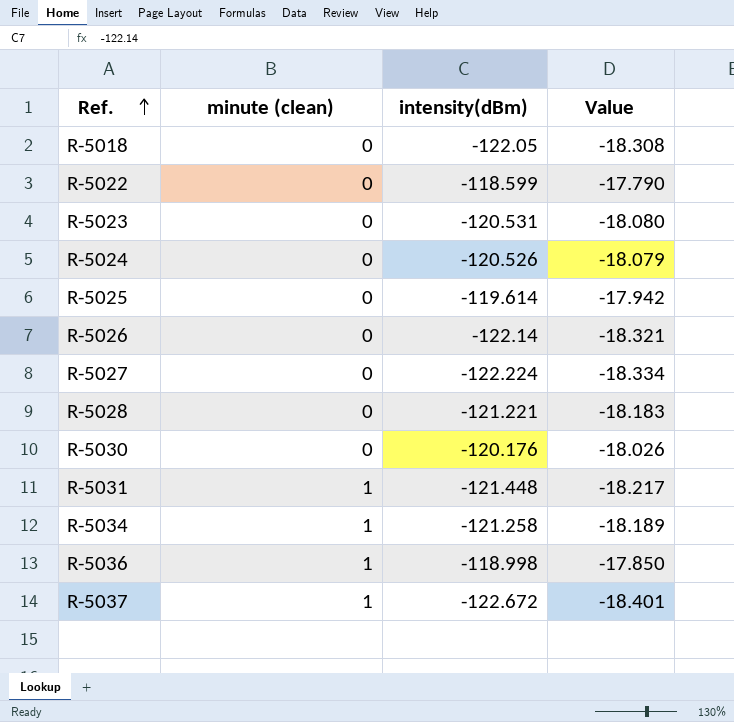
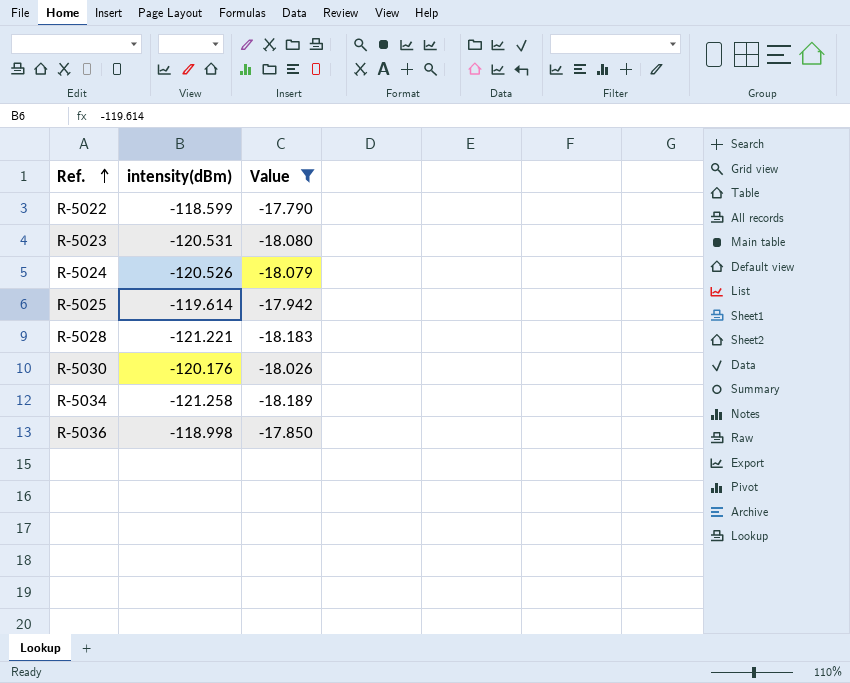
filter: none -> Value >= -18.189
column minute (clean) | position: 2 -> none

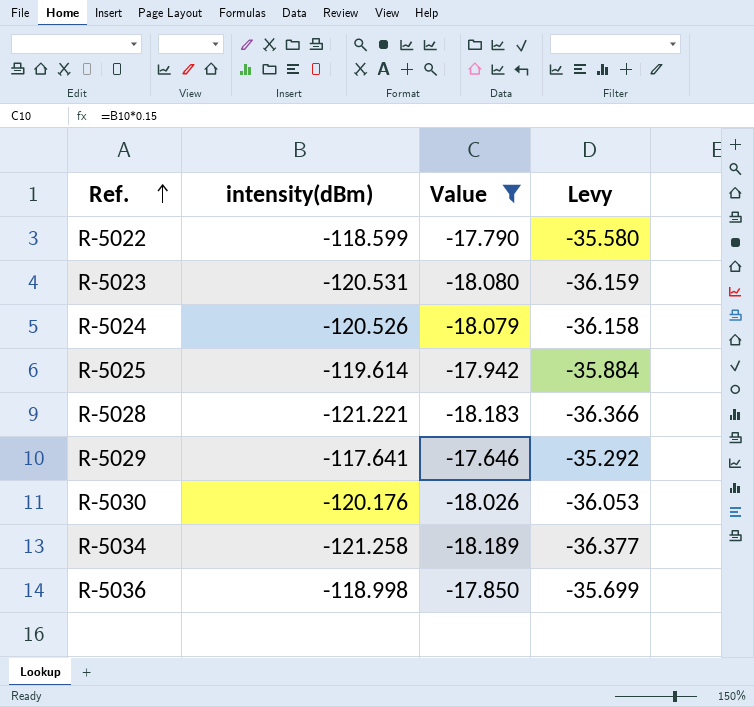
column Levy | formula: none -> [intensity(dBm)] * 0.3
row R-5029: none -> -117.641 | -17.646 | -35.292

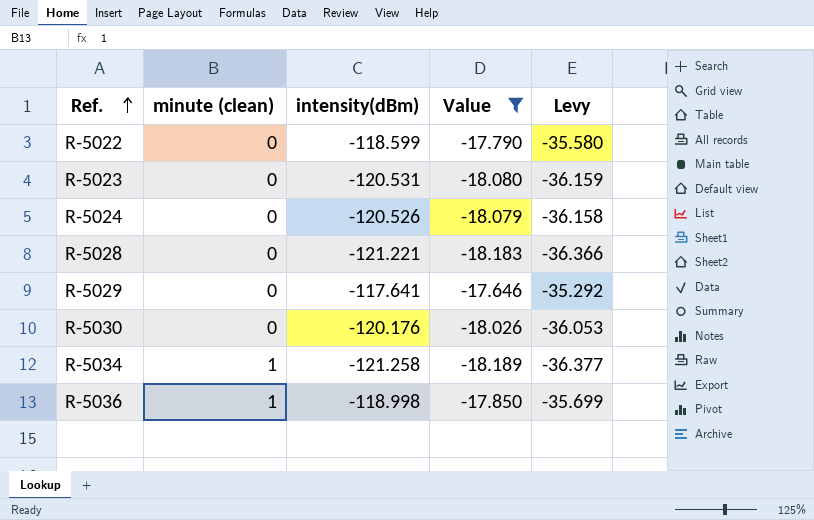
column minute (clean) | position: none -> 2
row R-5025: -119.614 | -17.942 | -35.884 -> none

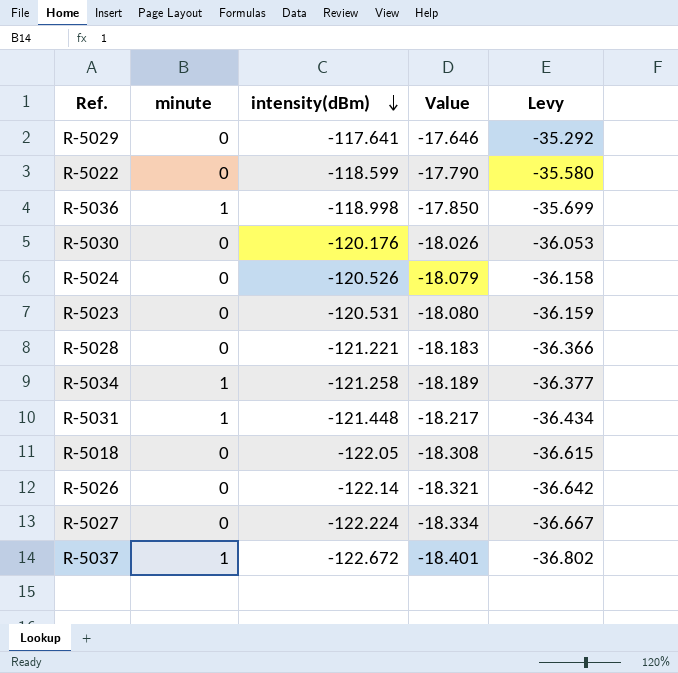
filter: Value >= -18.189 -> none
row order: Ref. ascending -> intensity(dBm) descending
column name: minute (clean) -> minute

